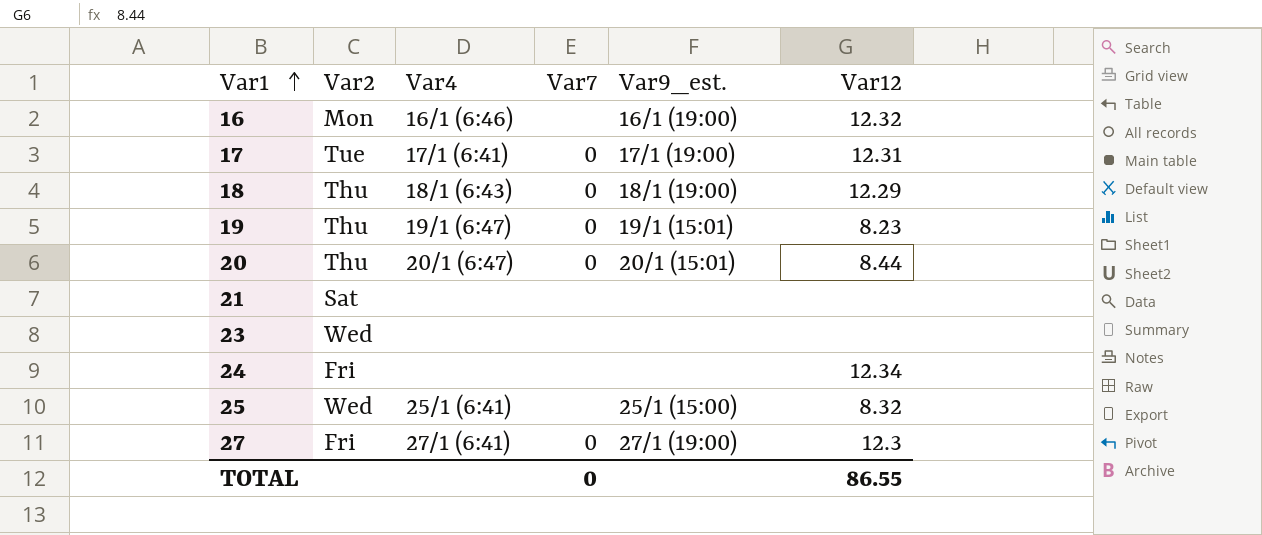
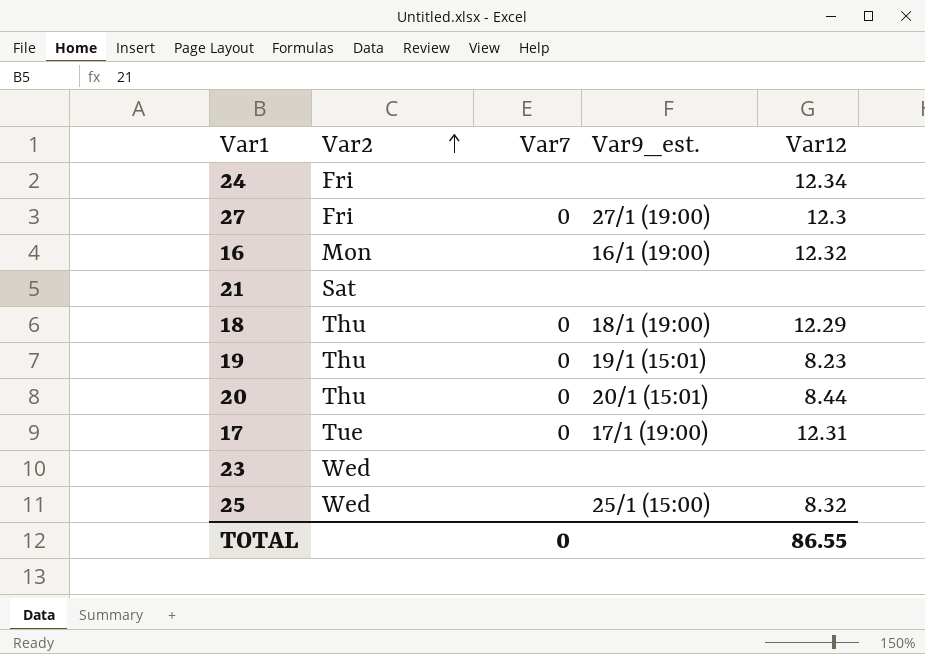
row order: Var1 ascending -> Var2 ascending
column Var4 | position: 3 -> none

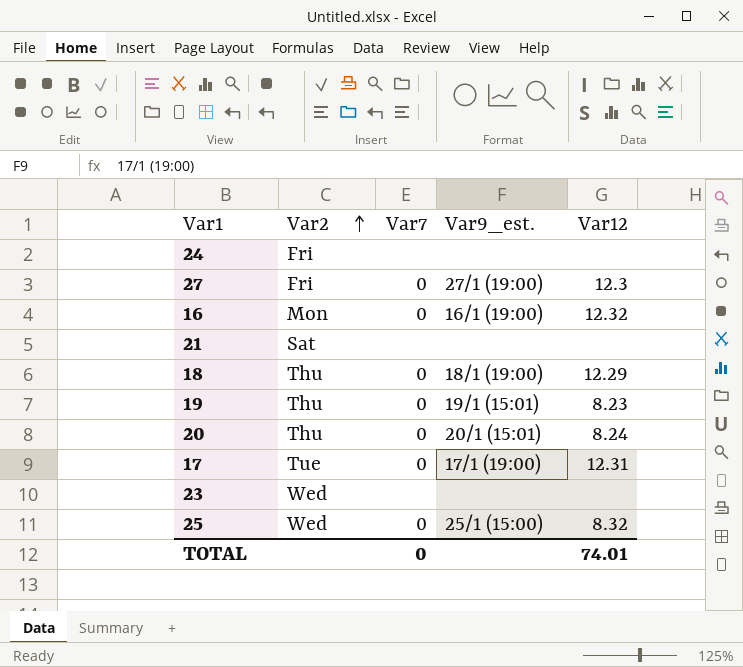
24 | Var12: 12.34 -> none
16 | Var7: none -> 0
20 | Var12: 8.44 -> 8.24
25 | Var7: none -> 0
TOTAL | Var12: 86.55 -> 74.01

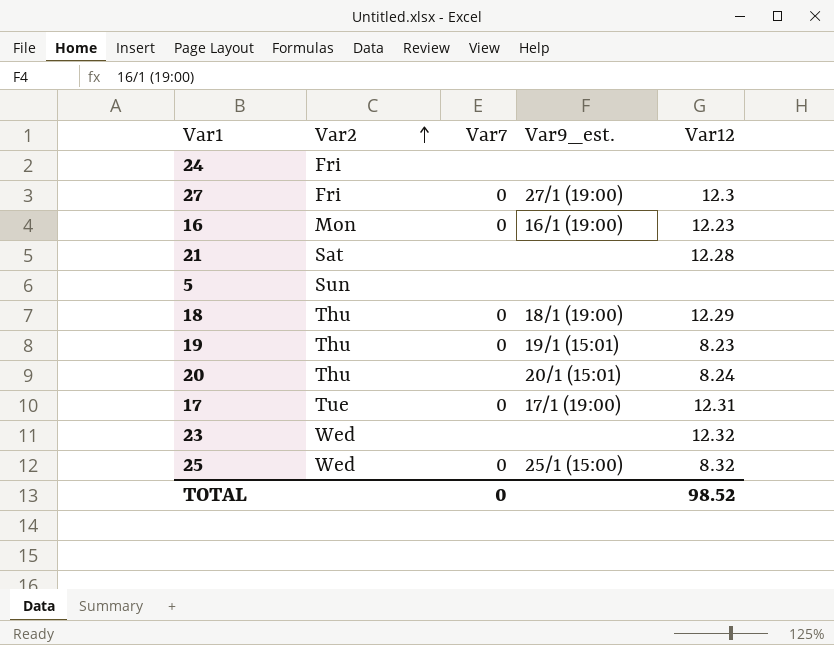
16 | Var12: 12.32 -> 12.23
21 | Var12: none -> 12.28
row 5: none -> Sun | none | none | none
20 | Var7: 0 -> none
23 | Var12: none -> 12.32
TOTAL | Var12: 74.01 -> 98.52

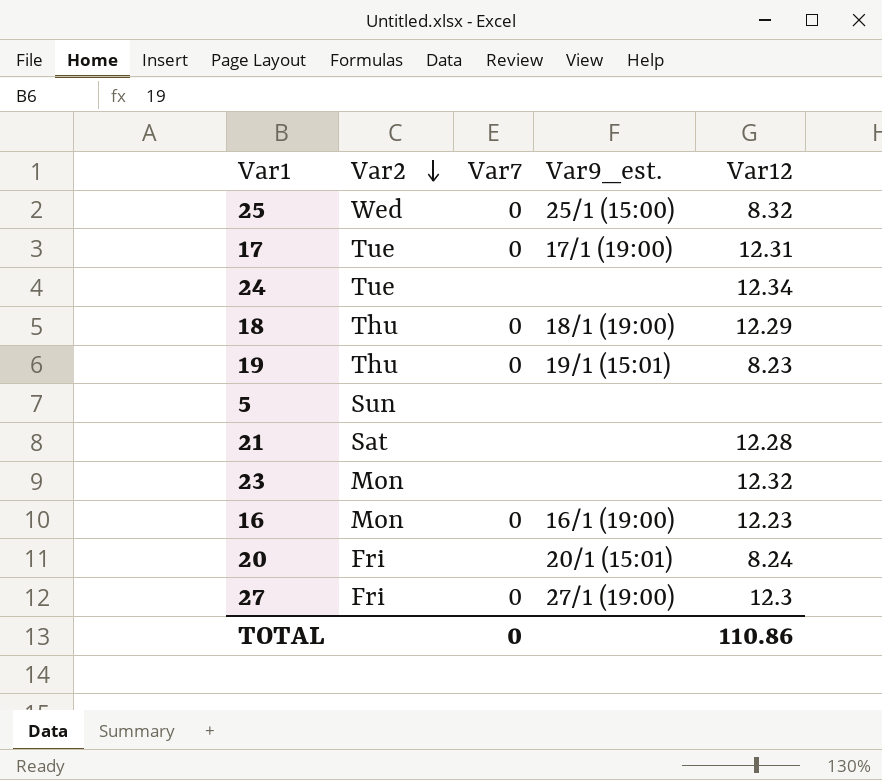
row order: Var2 ascending -> Var2 descending
24 | Var2: Fri -> Tue
24 | Var12: none -> 12.34
23 | Var2: Wed -> Mon
20 | Var2: Thu -> Fri
TOTAL | Var12: 98.52 -> 110.86

